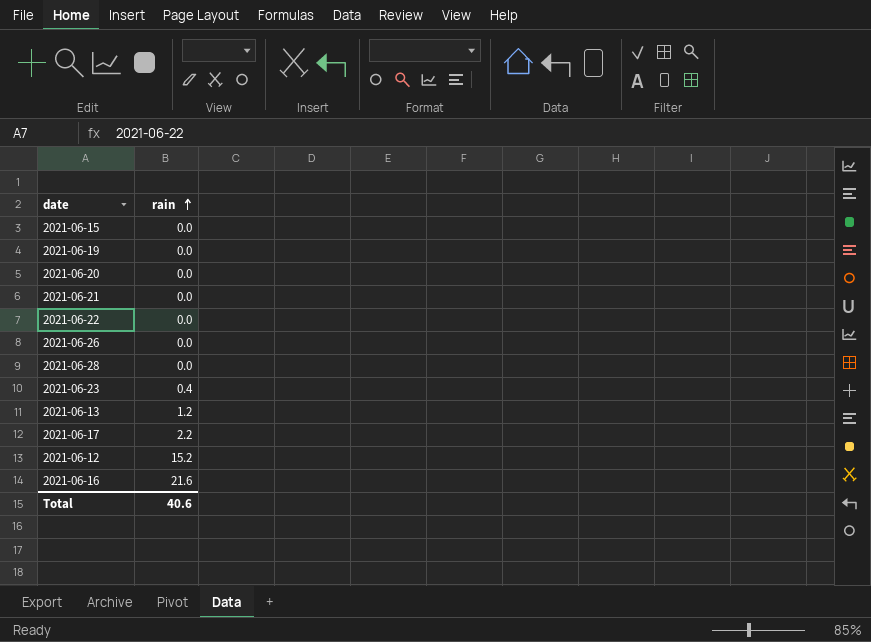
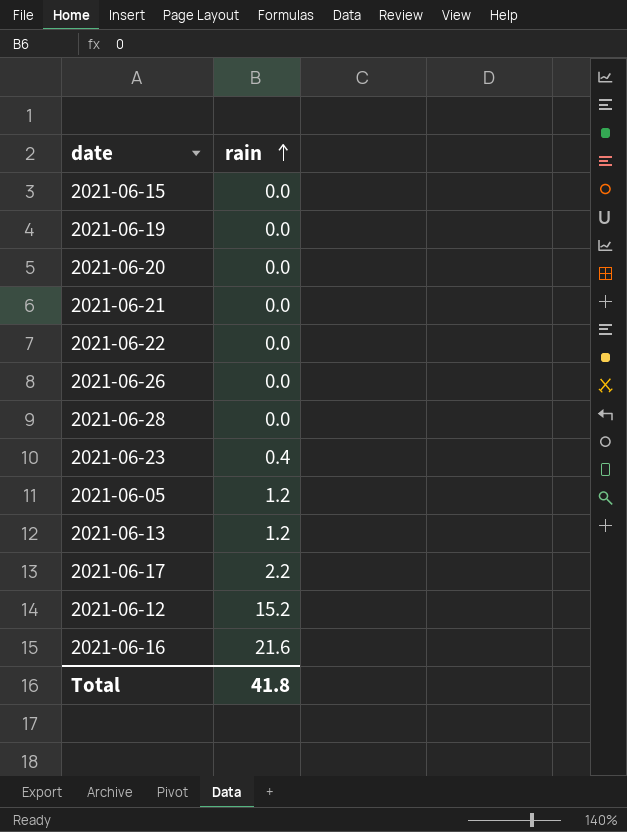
row 2021-06-05: none -> 1.2
Total | rain: 40.6 -> 41.8

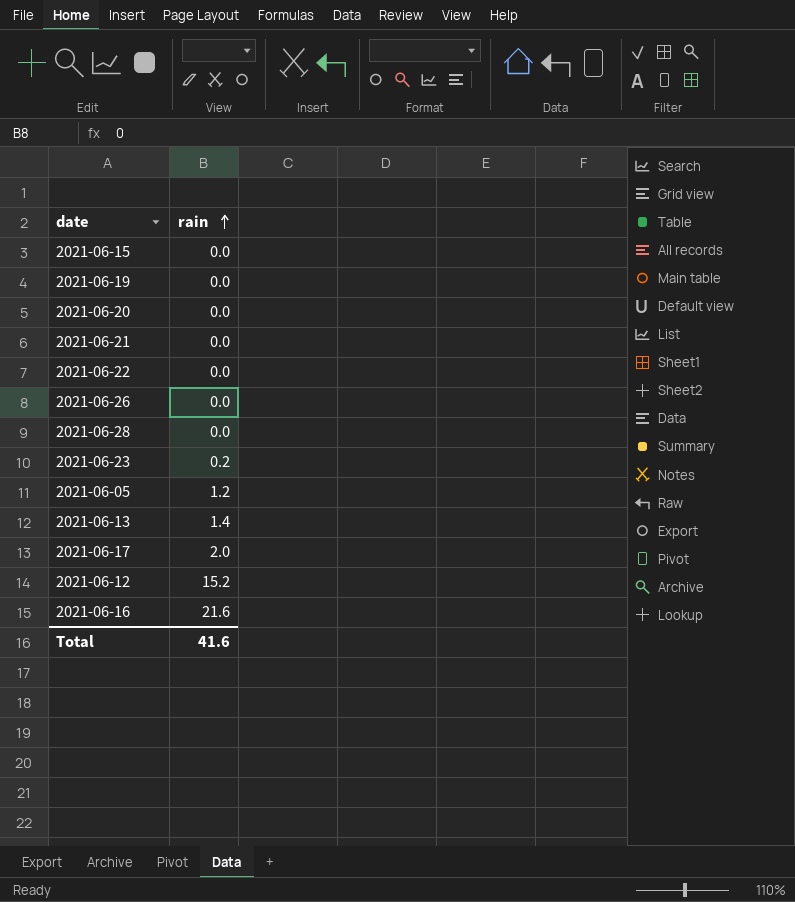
2021-06-23 | rain: 0.4 -> 0.2
2021-06-13 | rain: 1.2 -> 1.4
2021-06-17 | rain: 2.2 -> 2.0
Total | rain: 41.8 -> 41.6

